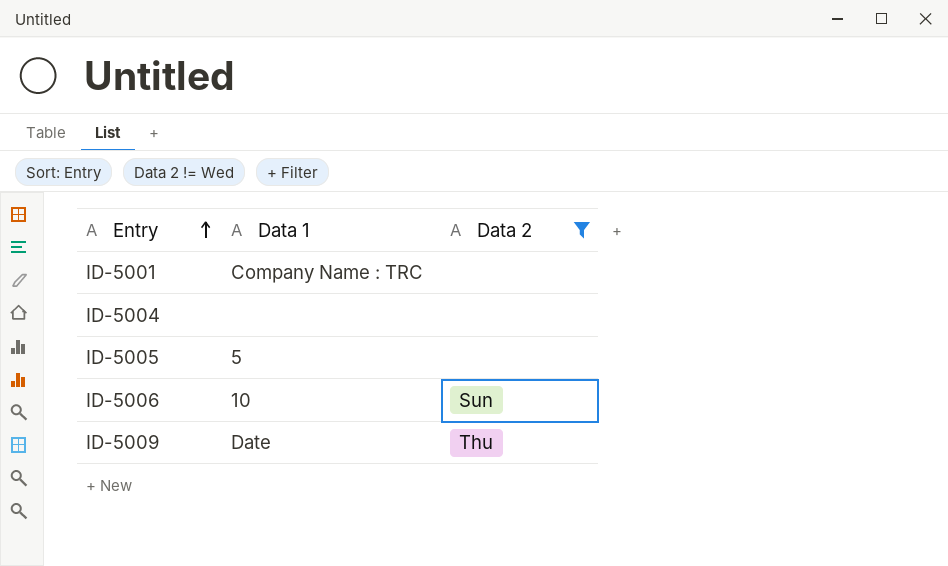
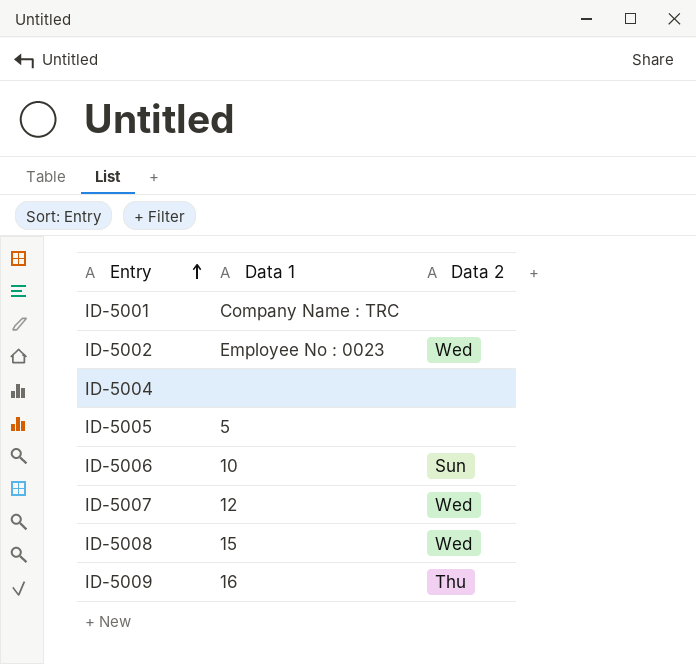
filter: Data 2 != Wed -> none
ID-5009 | Data 1: Date -> 16

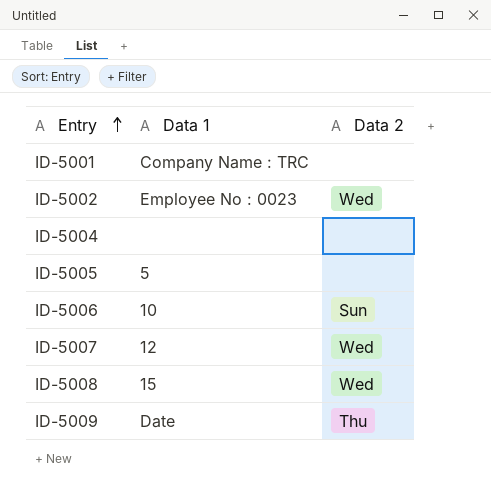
ID-5009 | Data 1: 16 -> Date

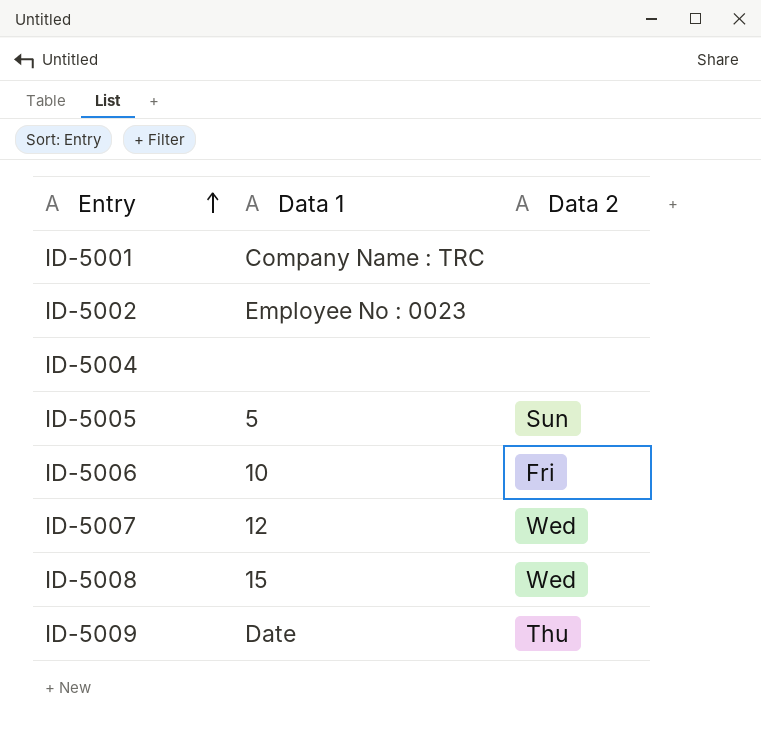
ID-5002 | Data 2: Wed -> none
ID-5005 | Data 2: none -> Sun
ID-5006 | Data 2: Sun -> Fri

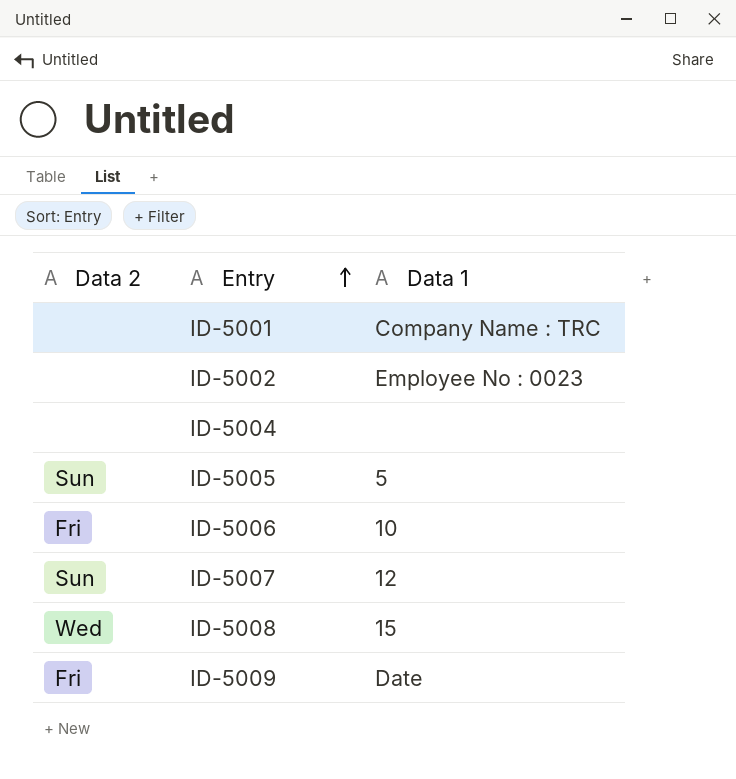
column Data 2 | position: 3 -> 1
ID-5007 | Data 2: Wed -> Sun
ID-5009 | Data 2: Thu -> Fri

